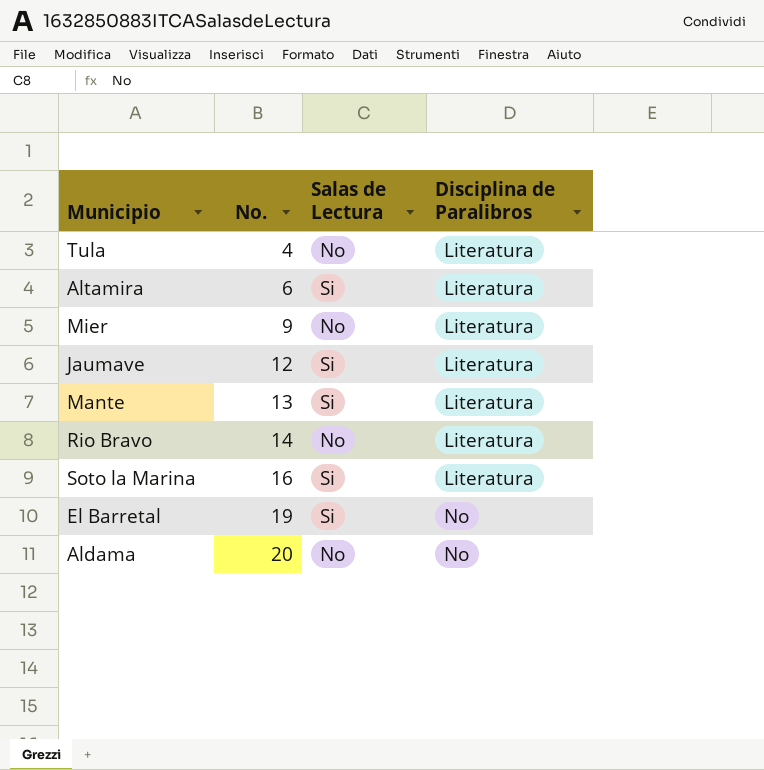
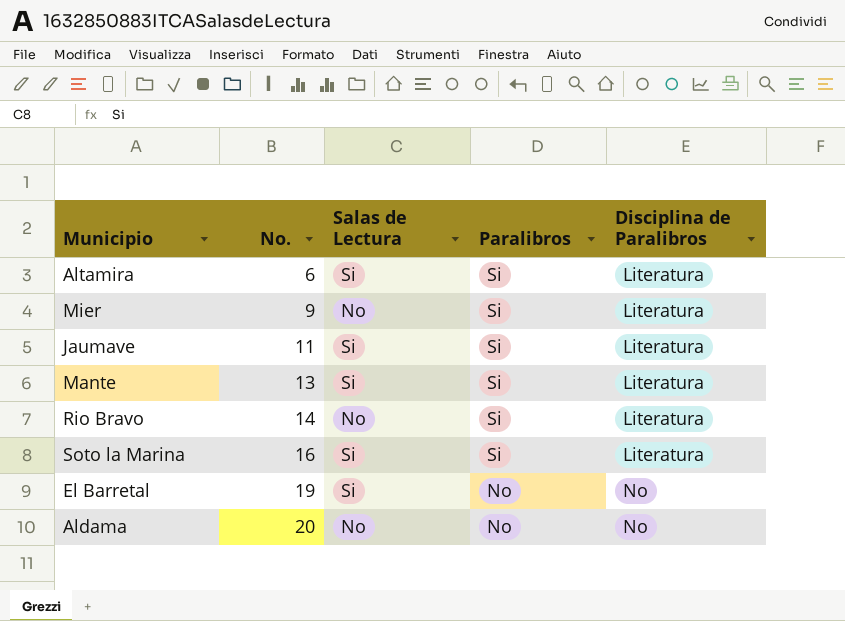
column Paralibros | position: none -> 4
row Tula: 4 | No | Literatura -> none
Jaumave | No.: 12 -> 11

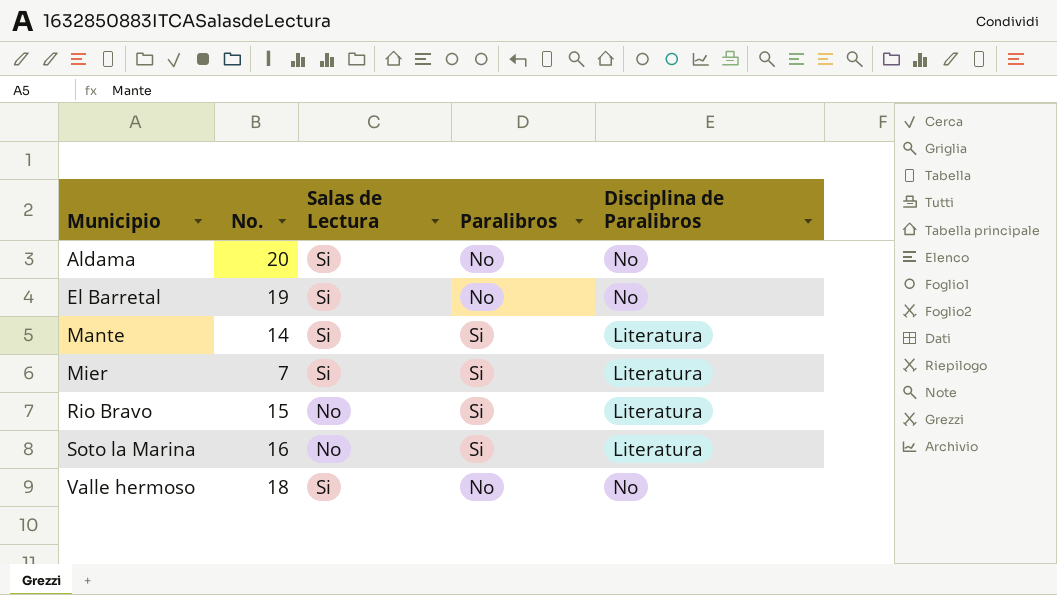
row order: No. ascending -> Municipio ascending
row Altamira: 6 | Si | Si | Literatura -> none
row Jaumave: 11 | Si | Si | Literatura -> none
Aldama | Salas de Lectura: No -> Si
Mante | No.: 13 -> 14
Mier | No.: 9 -> 7
Mier | Salas de Lectura: No -> Si
Rio Bravo | No.: 14 -> 15
Soto la Marina | Salas de Lectura: Si -> No
row Valle hermoso: none -> 18 | Si | No | No

